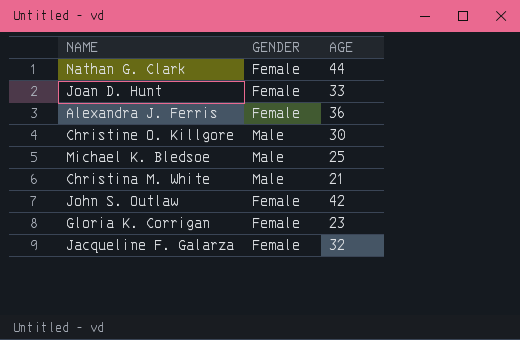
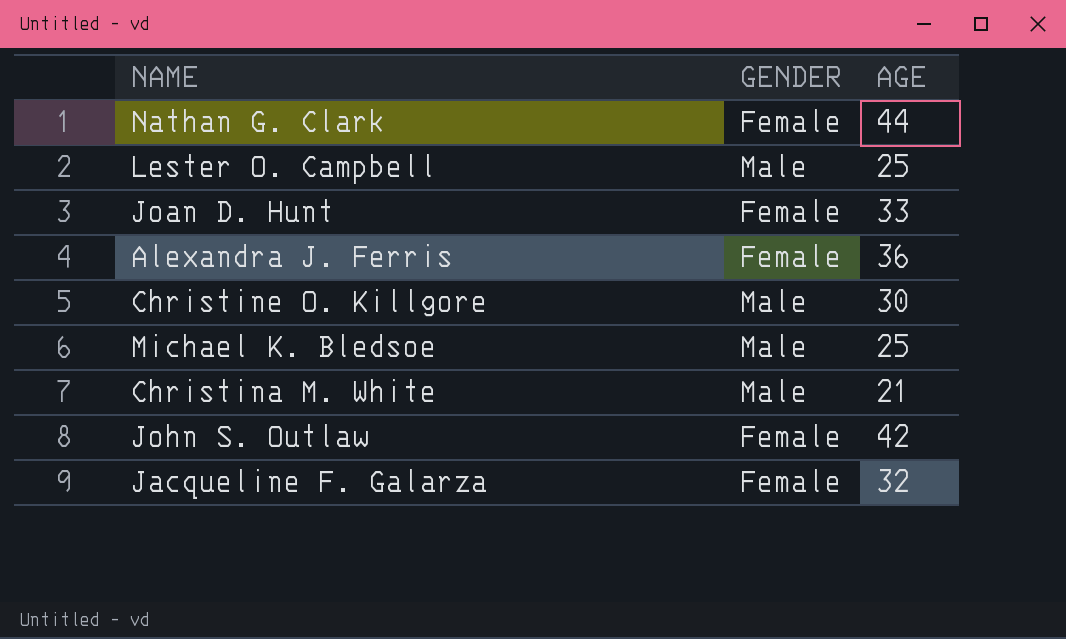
row Gloria K. Corrigan: Female | 23 -> none
row Lester O. Campbell: none -> Male | 25

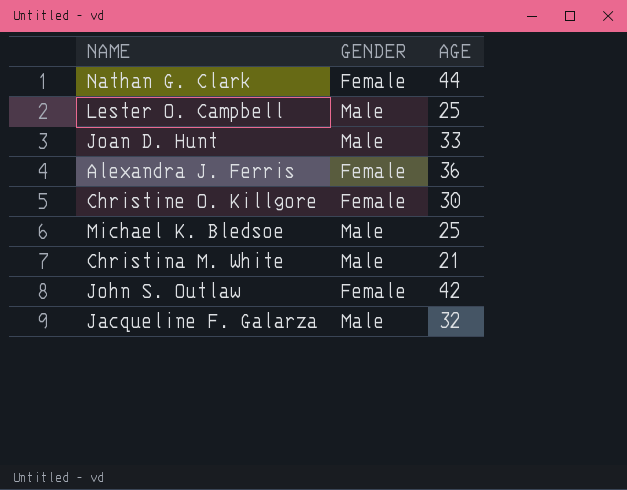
Joan D. Hunt | GENDER: Female -> Male
Christine O. Killgore | GENDER: Male -> Female
Jacqueline F. Galarza | GENDER: Female -> Male

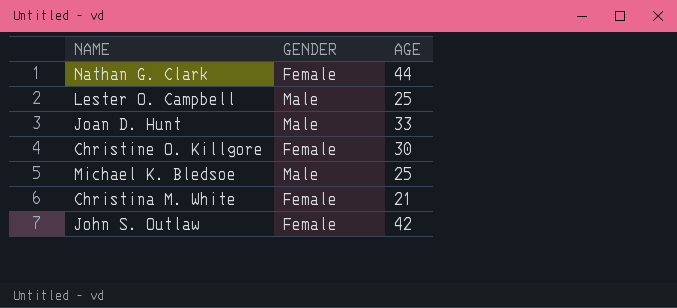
row Alexandra J. Ferris: Female | 36 -> none
row Jacqueline F. Galarza: Male | 32 -> none
Christina M. White | GENDER: Male -> Female

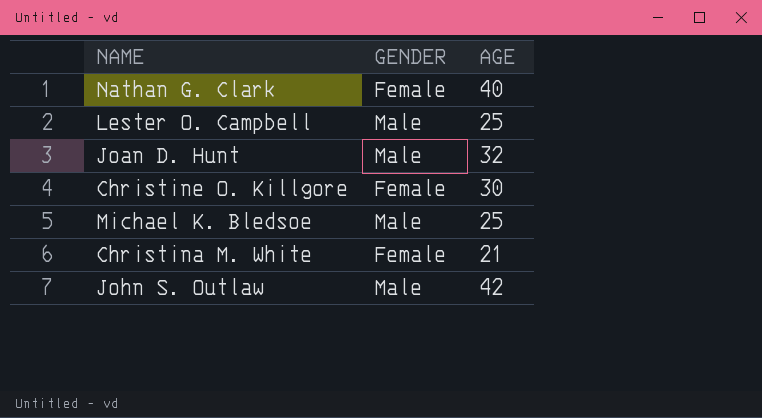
Nathan G. Clark | AGE: 44 -> 40
Joan D. Hunt | AGE: 33 -> 32
John S. Outlaw | GENDER: Female -> Male

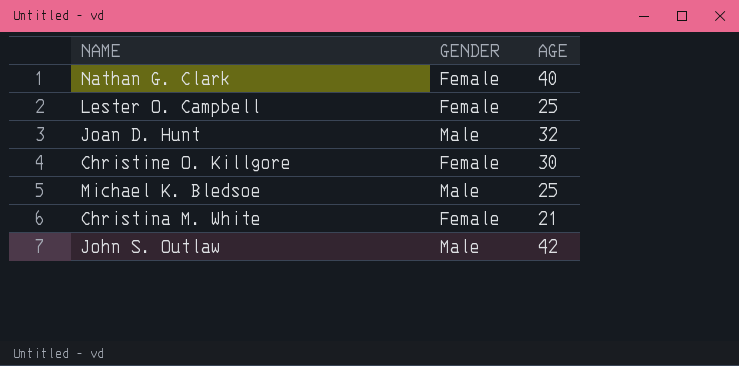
Lester O. Campbell | GENDER: Male -> Female

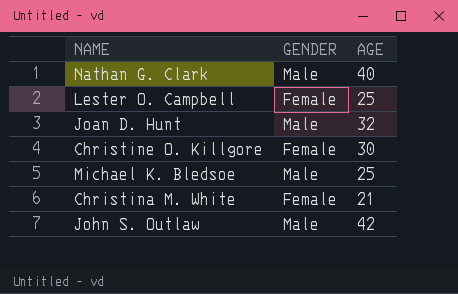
Nathan G. Clark | GENDER: Female -> Male

